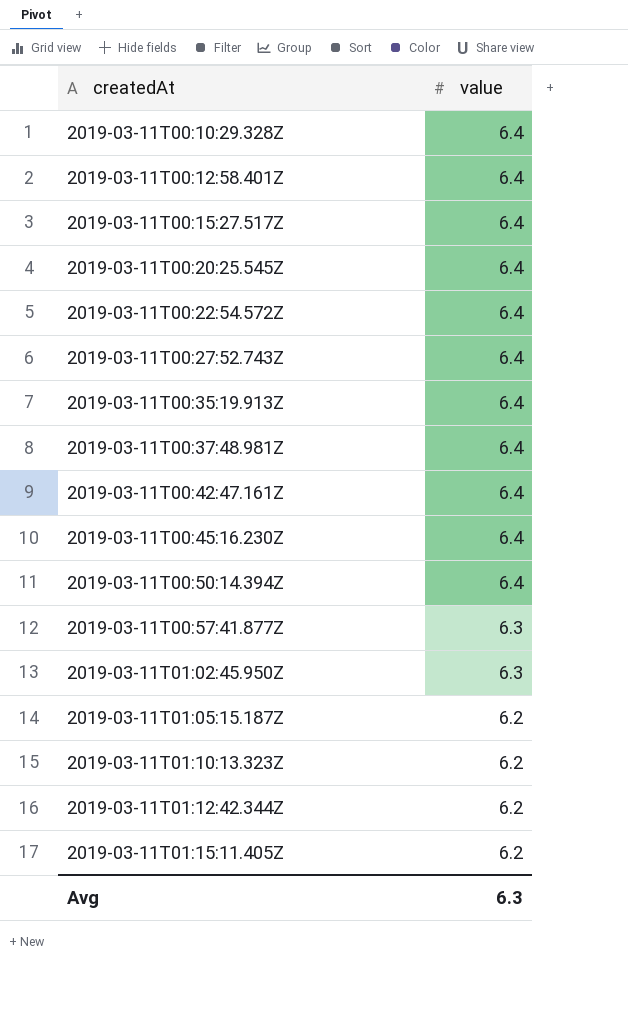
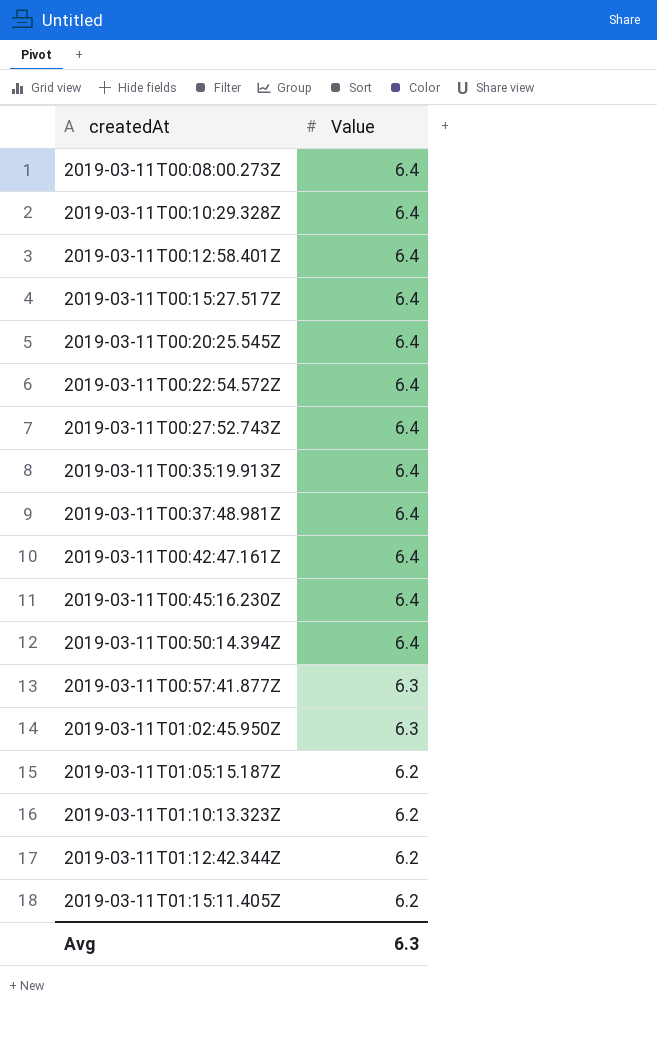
column name: value -> Value
row 2019-03-11T00:08:00.273Z: none -> 6.4

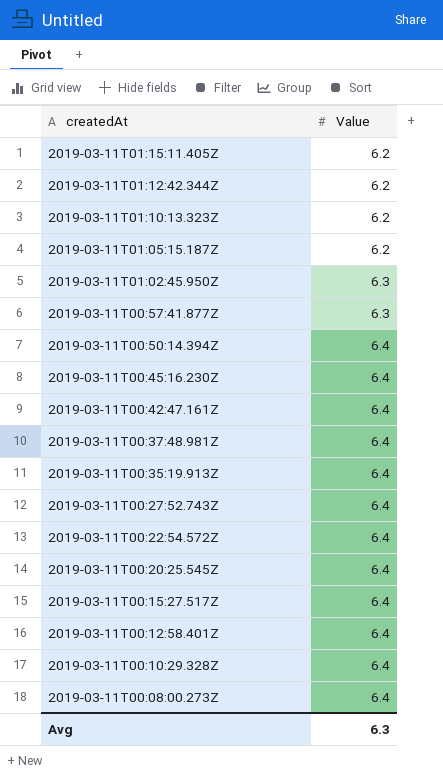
row order: createdAt ascending -> createdAt descending

